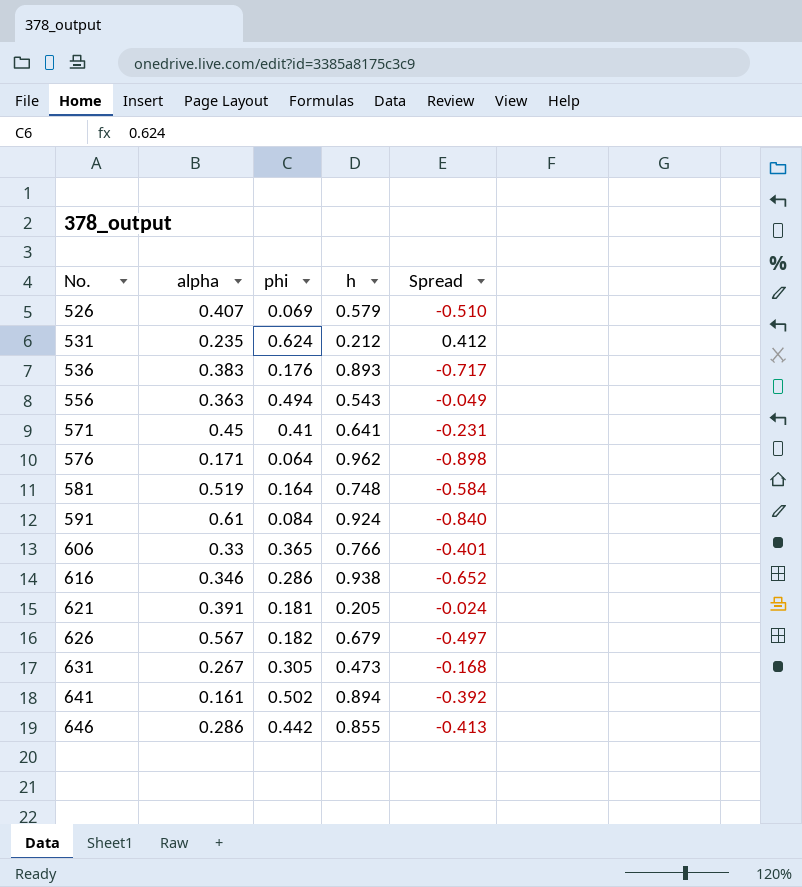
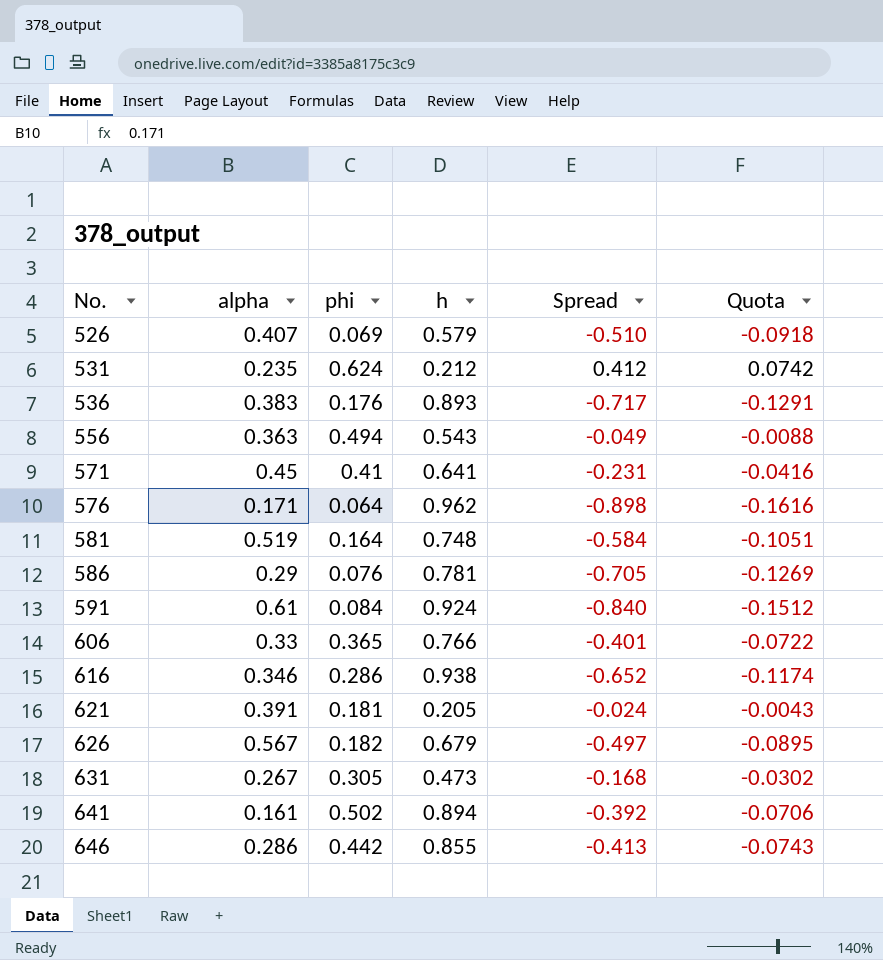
column Quota | formula: none -> [Spread] * 0.18
row 586: none -> 0.29 | 0.076 | 0.781 | -0.705 | -0.1269

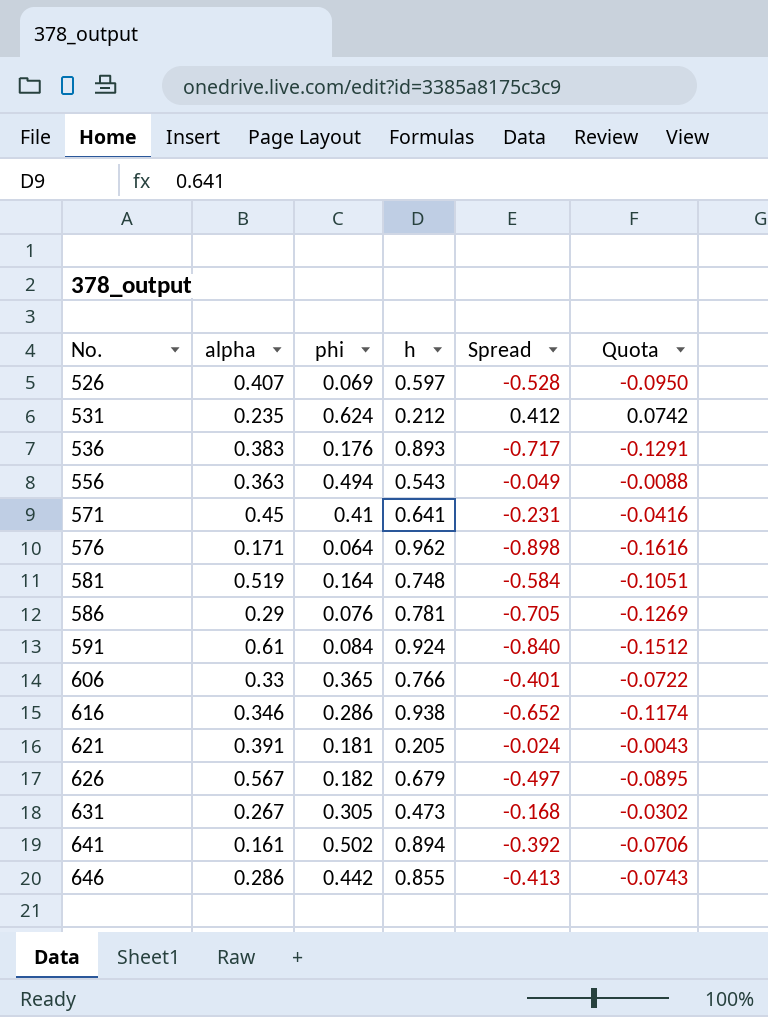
526 | h: 0.579 -> 0.597
526 | Spread: -0.510 -> -0.528
526 | Quota: -0.0918 -> -0.0950

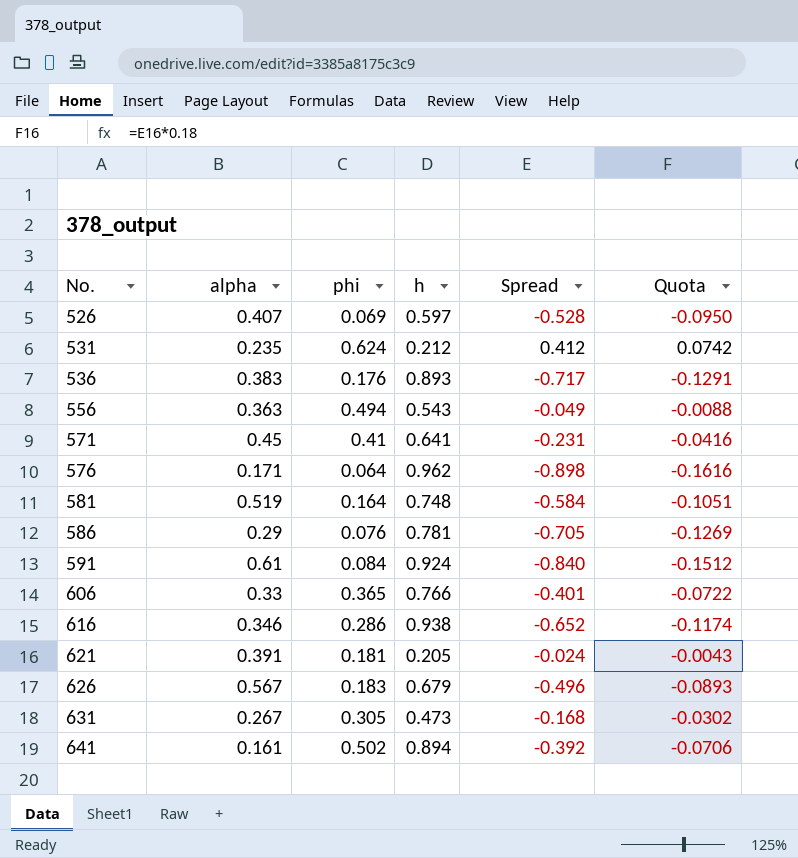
row 646: 0.286 | 0.442 | 0.855 | -0.413 | -0.0743 -> none
626 | phi: 0.182 -> 0.183
626 | Spread: -0.497 -> -0.496
626 | Quota: -0.0895 -> -0.0893

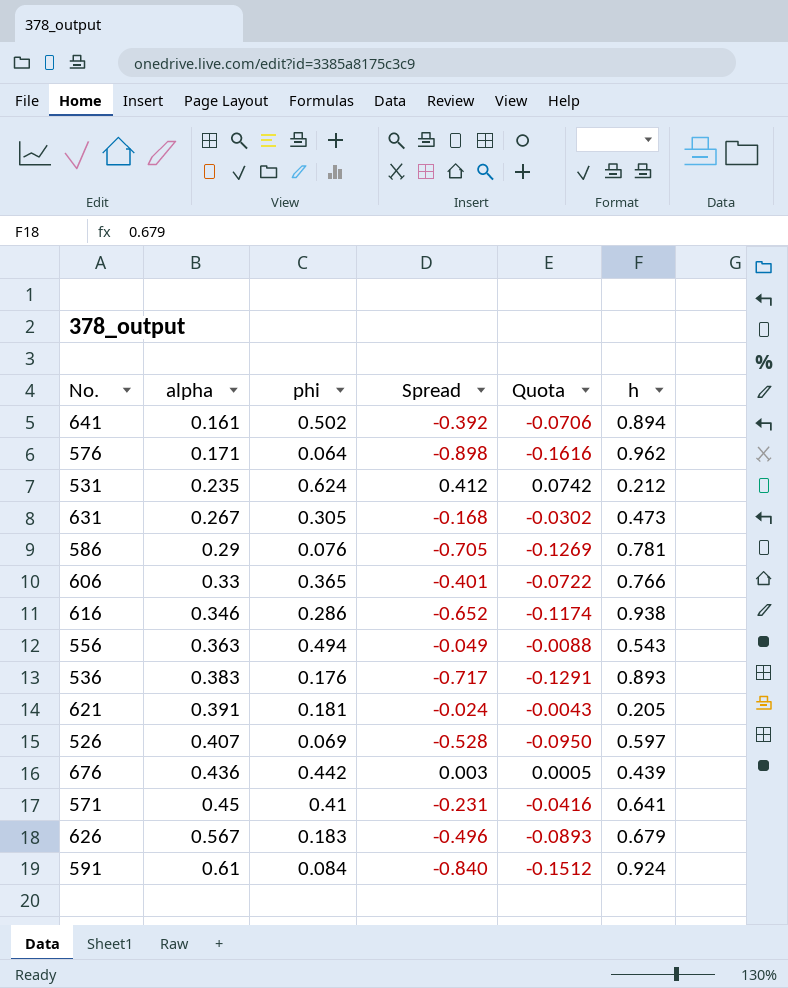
row order: No. ascending -> alpha ascending
column h | position: 4 -> 6
row 581: 0.519 | 0.164 | 0.748 | -0.584 | -0.1051 -> none
row 676: none -> 0.436 | 0.442 | 0.003 | 0.0005 | 0.439

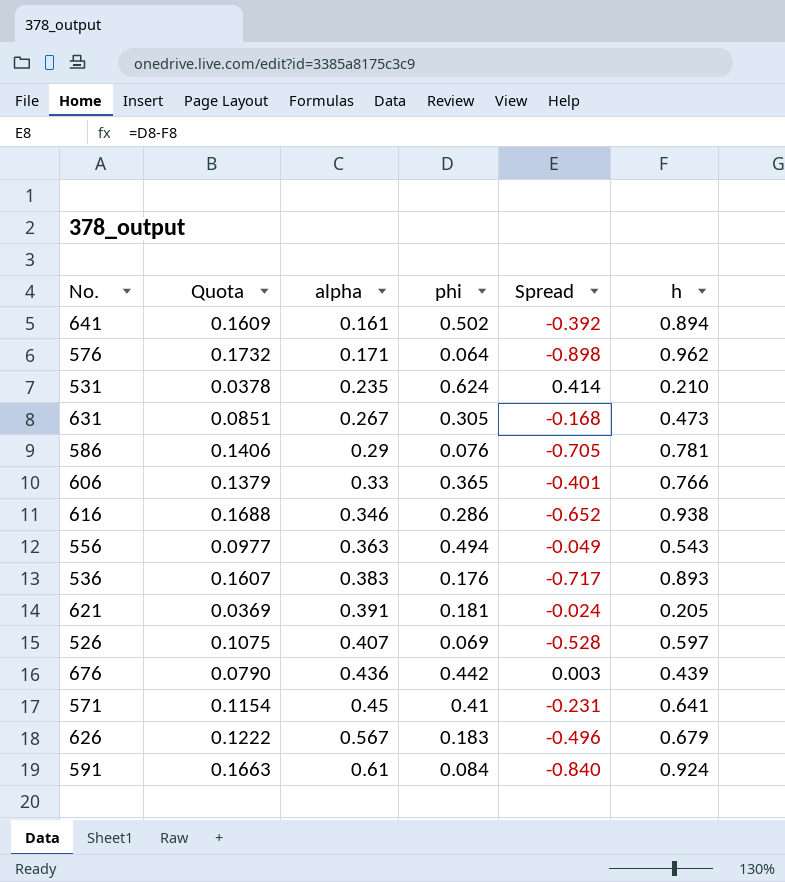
column Quota | formula: [Spread] * 0.18 -> [h] * 0.18
column Quota | position: 5 -> 2
531 | Spread: 0.412 -> 0.414
531 | h: 0.212 -> 0.210

